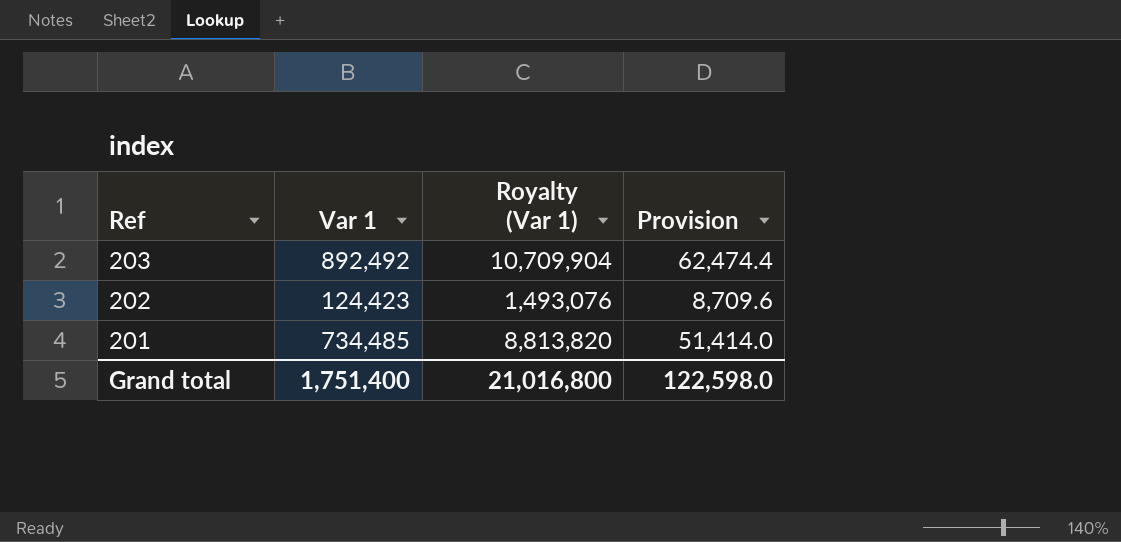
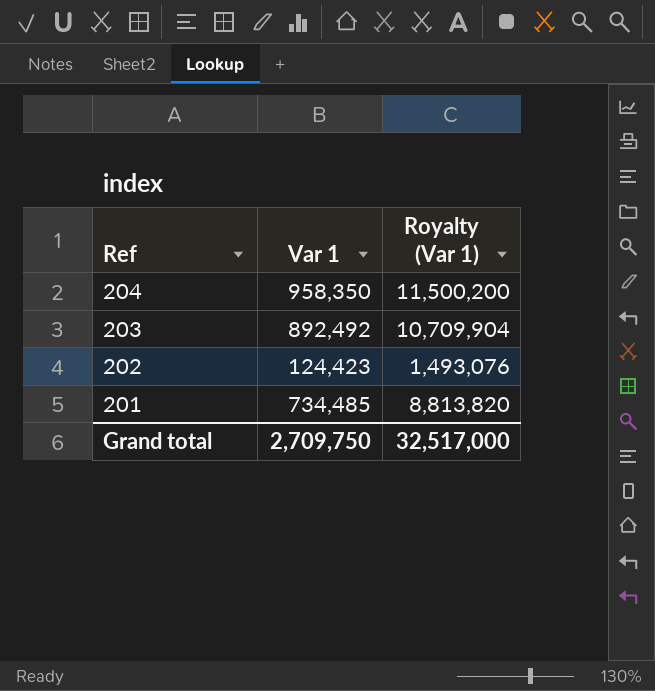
column Provision | formula: [Var 1] * 0.07 -> none
row 204: none -> 958,350 | 11,500,200
Grand total | Var 1: 1,751,400 -> 2,709,750
Grand total | Royalty (Var 1): 21,016,800 -> 32,517,000

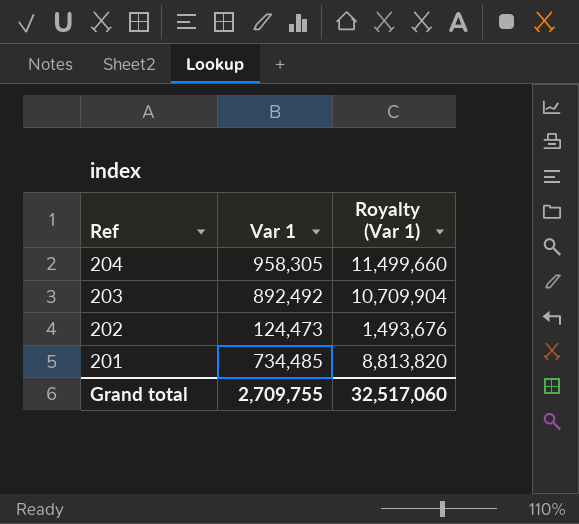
204 | Var 1: 958,350 -> 958,305
204 | Royalty (Var 1): 11,500,200 -> 11,499,660
202 | Var 1: 124,423 -> 124,473
202 | Royalty (Var 1): 1,493,076 -> 1,493,676
Grand total | Var 1: 2,709,750 -> 2,709,755
Grand total | Royalty (Var 1): 32,517,000 -> 32,517,060

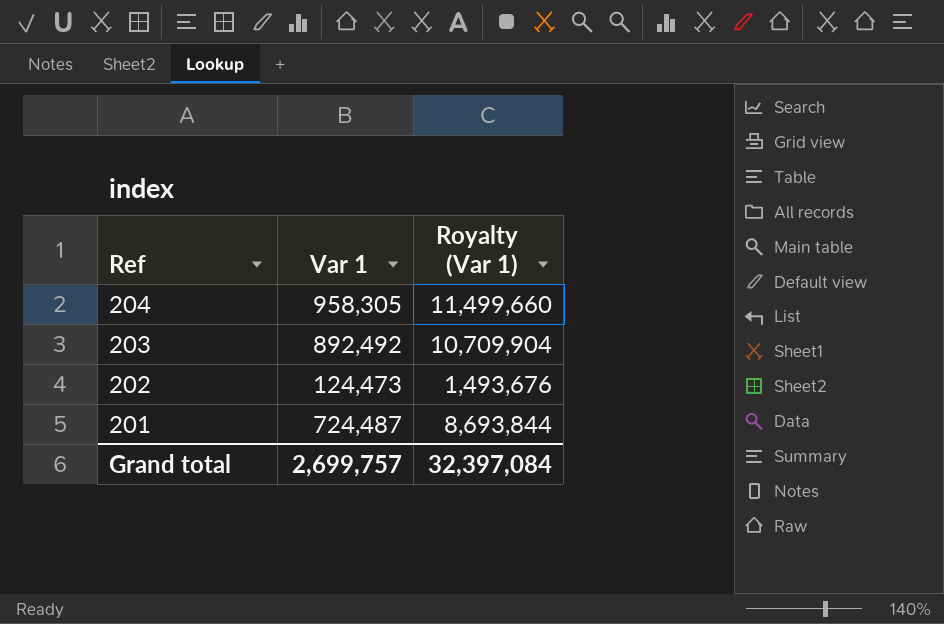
201 | Var 1: 734,485 -> 724,487
201 | Royalty (Var 1): 8,813,820 -> 8,693,844
Grand total | Var 1: 2,709,755 -> 2,699,757
Grand total | Royalty (Var 1): 32,517,060 -> 32,397,084

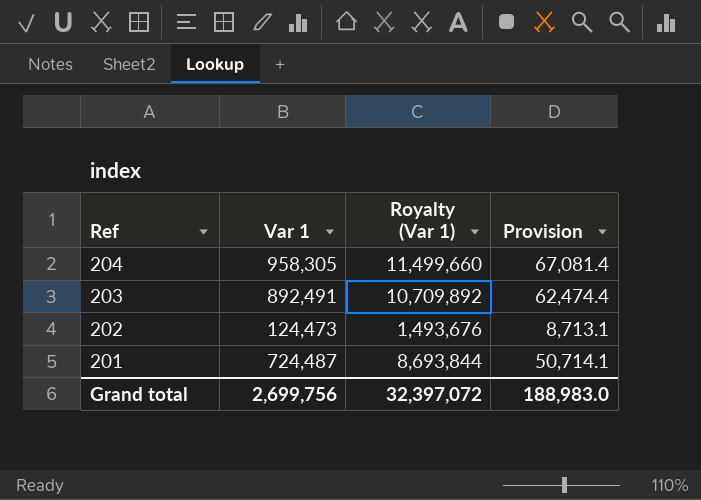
column Provision | formula: none -> [Var 1] * 0.07
203 | Var 1: 892,492 -> 892,491
203 | Royalty (Var 1): 10,709,904 -> 10,709,892
Grand total | Var 1: 2,699,757 -> 2,699,756
Grand total | Royalty (Var 1): 32,397,084 -> 32,397,072

